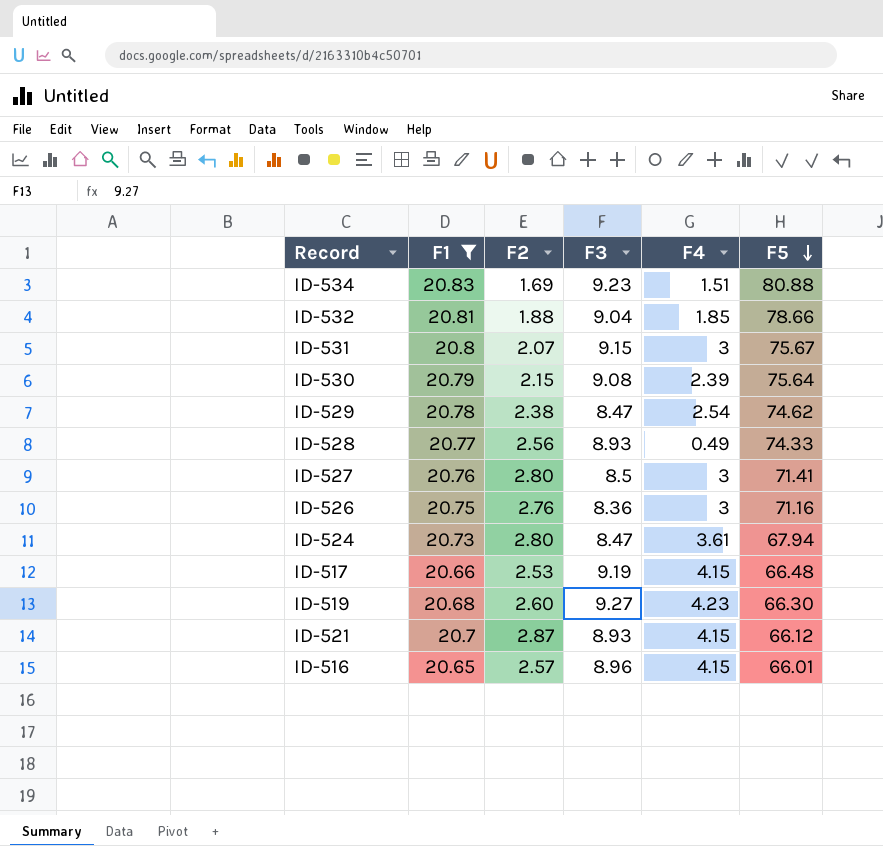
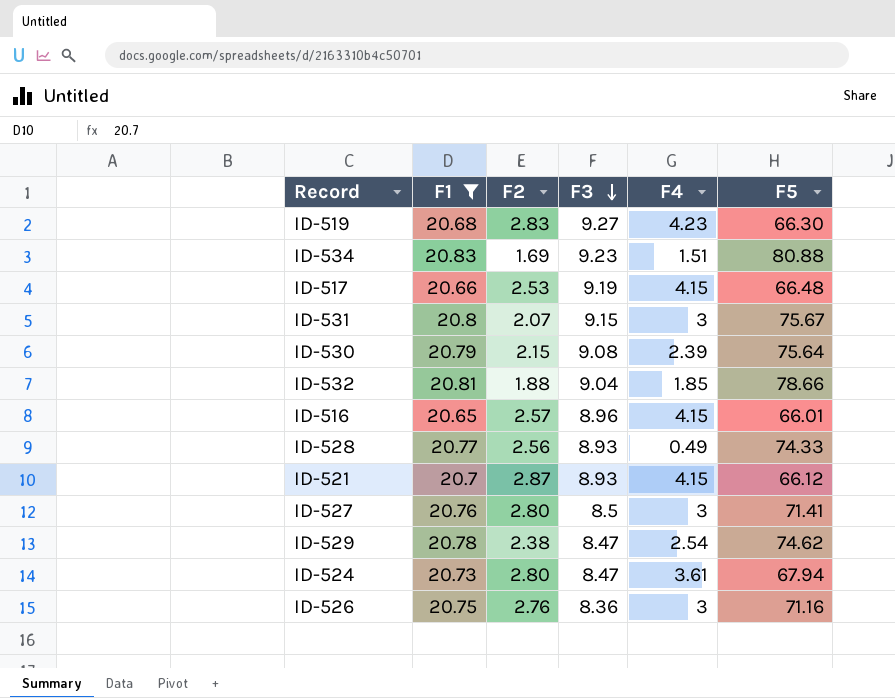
row order: F5 descending -> F3 descending
ID-519 | F2: 2.60 -> 2.83

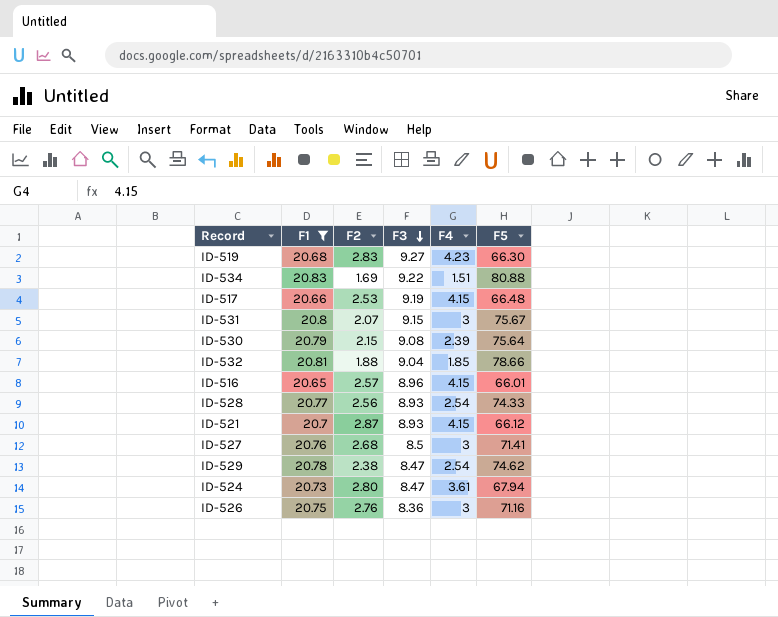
ID-534 | F3: 9.23 -> 9.22
ID-528 | F4: 0.49 -> 2.54
ID-527 | F2: 2.80 -> 2.68

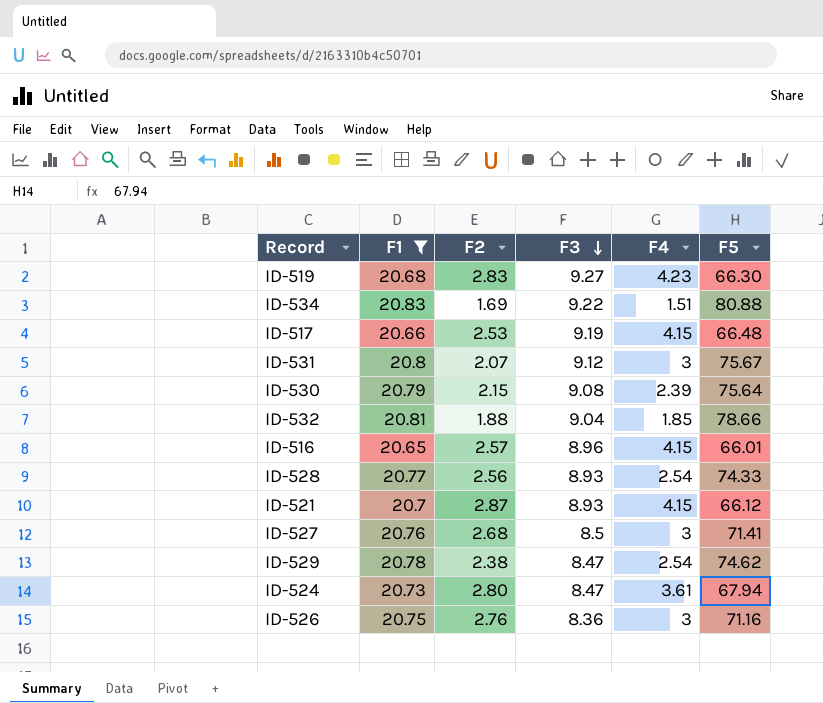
ID-531 | F3: 9.15 -> 9.12

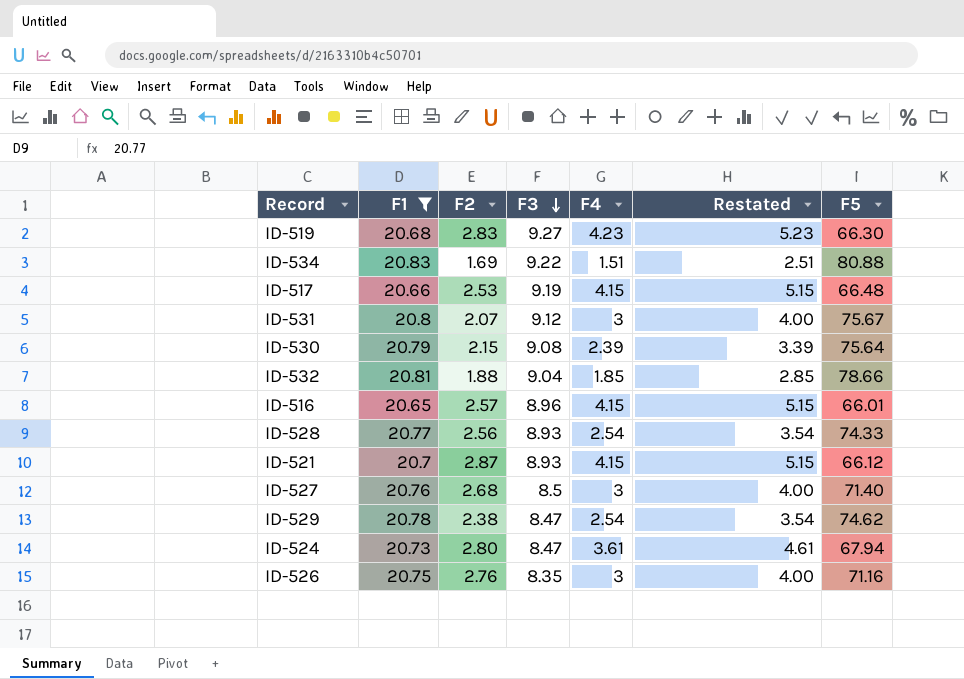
column Restated | formula: none -> [F4] + 1
ID-527 | F5: 71.41 -> 71.40
ID-526 | F3: 8.36 -> 8.35

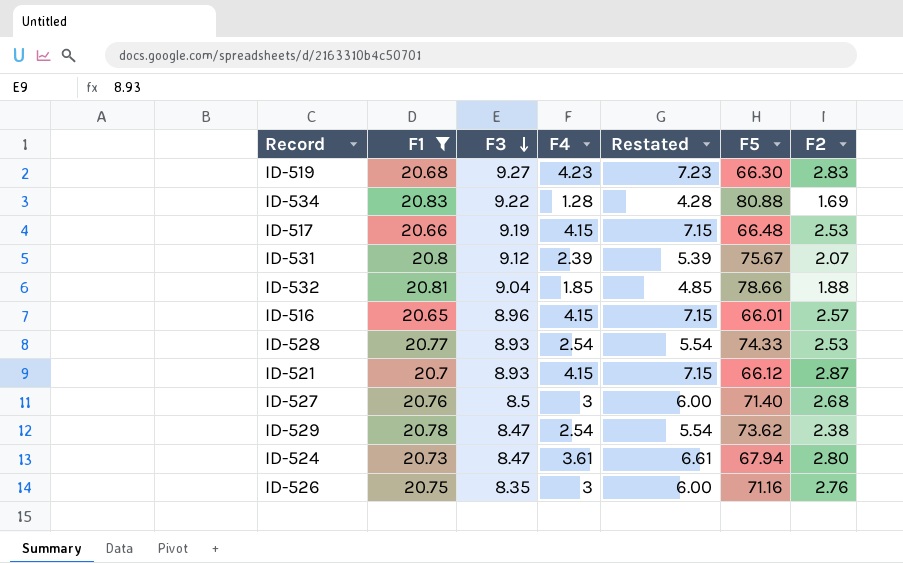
column Restated | formula: [F4] + 1 -> [F4] + 3
column F2 | position: 3 -> 7
row ID-530: 20.79 | 2.15 | 9.08 | 2.39 | 3.39 | 75.64 -> none
ID-534 | F4: 1.51 -> 1.28
ID-531 | F4: 3 -> 2.39
ID-528 | F2: 2.56 -> 2.53
ID-529 | F5: 74.62 -> 73.62

